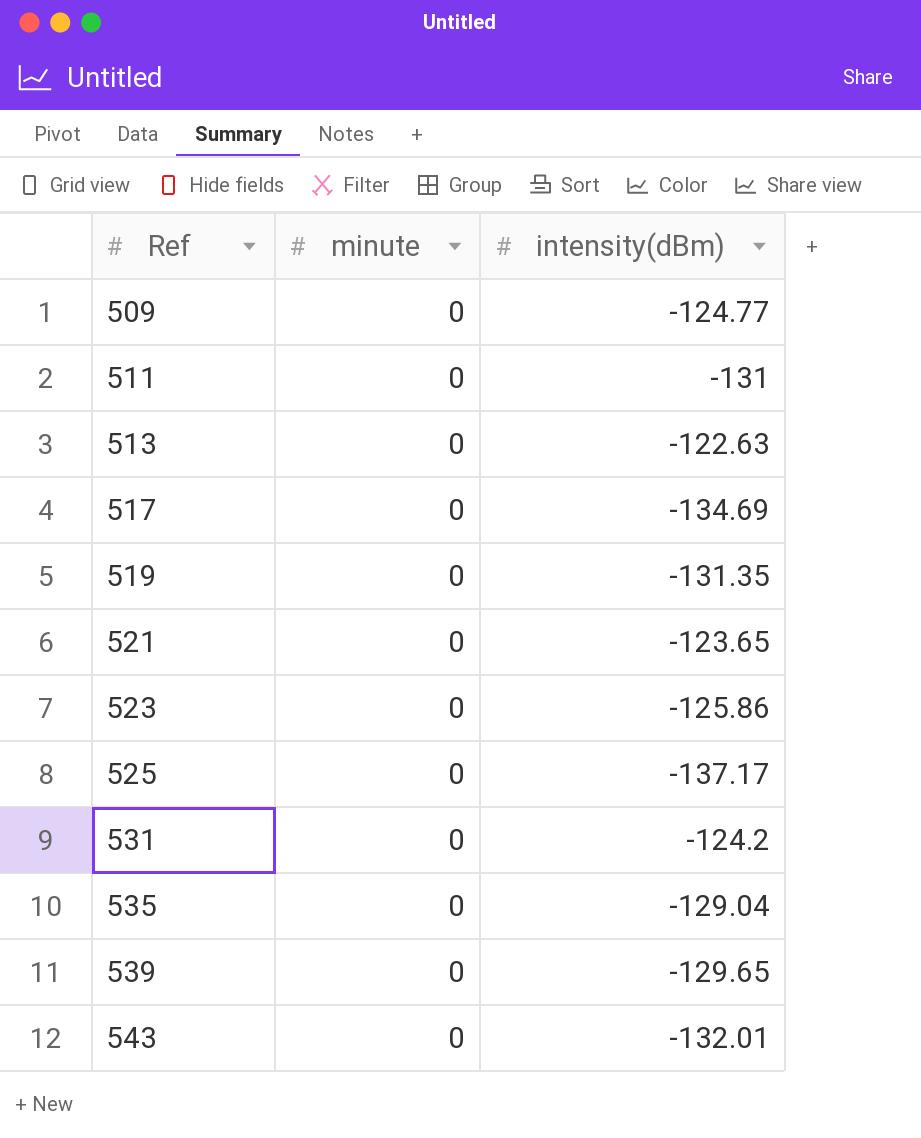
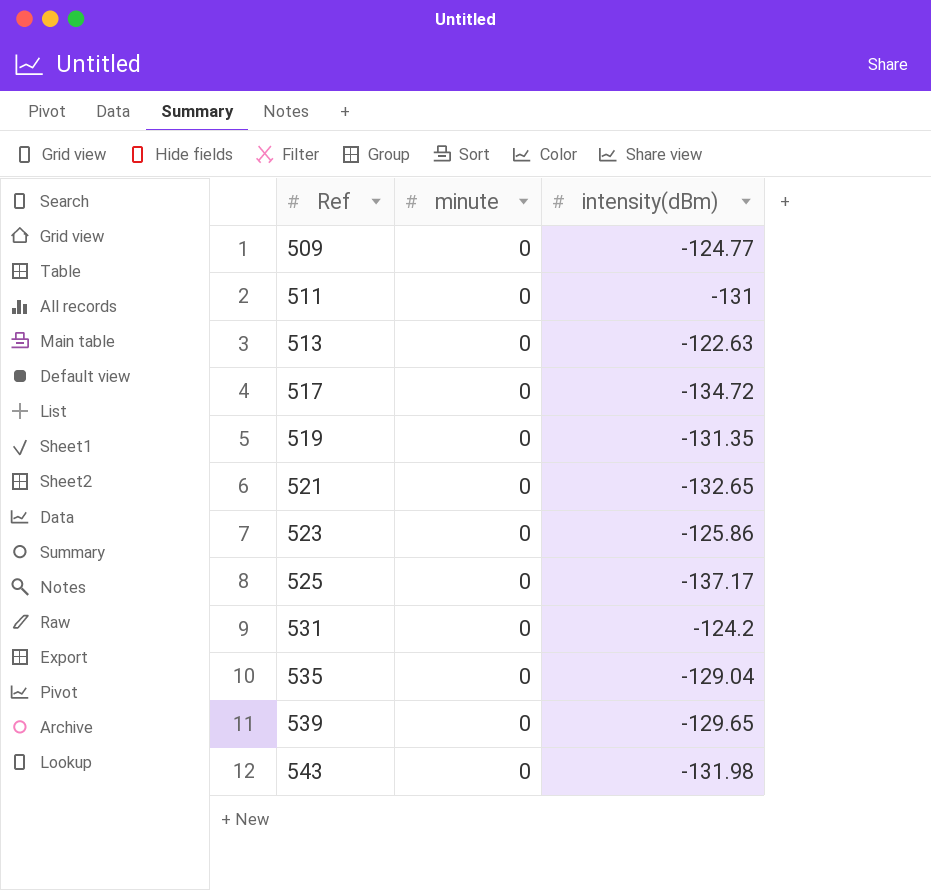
517 | intensity(dBm): -134.69 -> -134.72
521 | intensity(dBm): -123.65 -> -132.65
543 | intensity(dBm): -132.01 -> -131.98

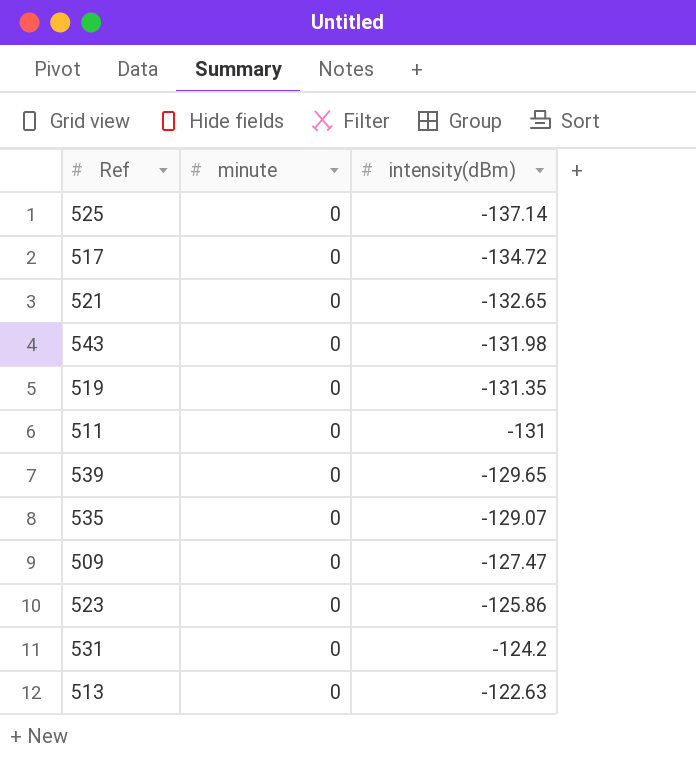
row order: Ref ascending -> intensity(dBm) ascending
525 | intensity(dBm): -137.17 -> -137.14
535 | intensity(dBm): -129.04 -> -129.07
509 | intensity(dBm): -124.77 -> -127.47

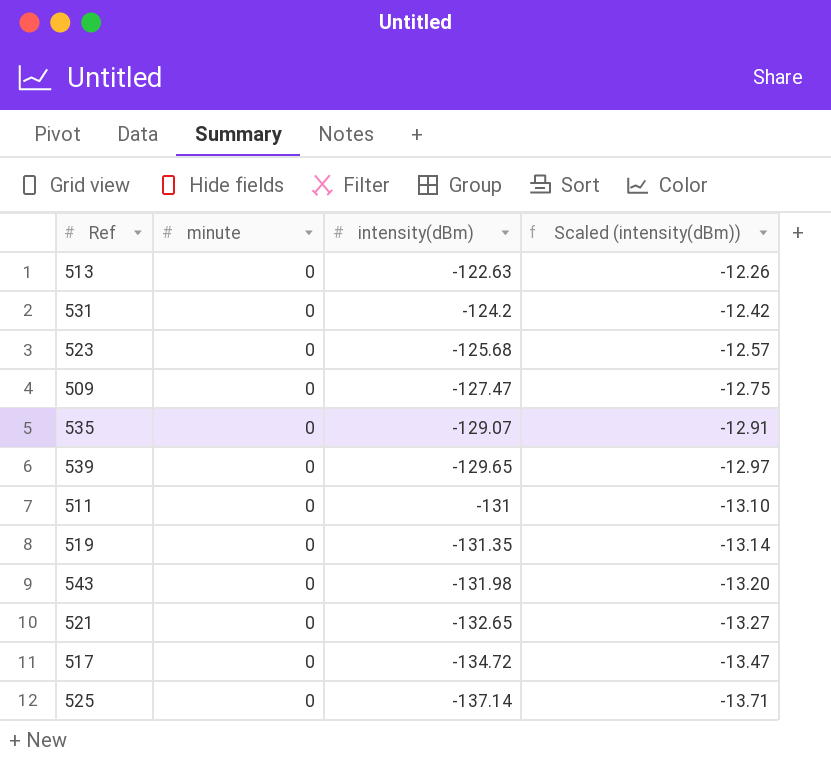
row order: intensity(dBm) ascending -> intensity(dBm) descending
column Scaled (intensity(dBm)) | formula: none -> [intensity(dBm)] * 0.1
523 | intensity(dBm): -125.86 -> -125.68

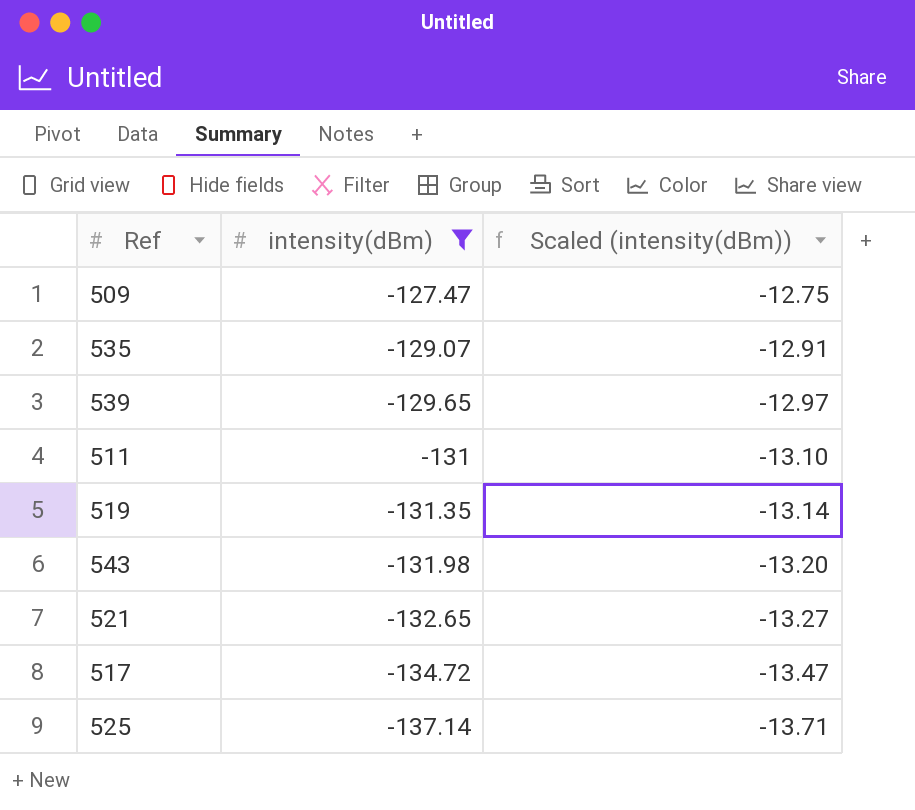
filter: none -> intensity(dBm) <= -127.47
column minute | position: 2 -> none

